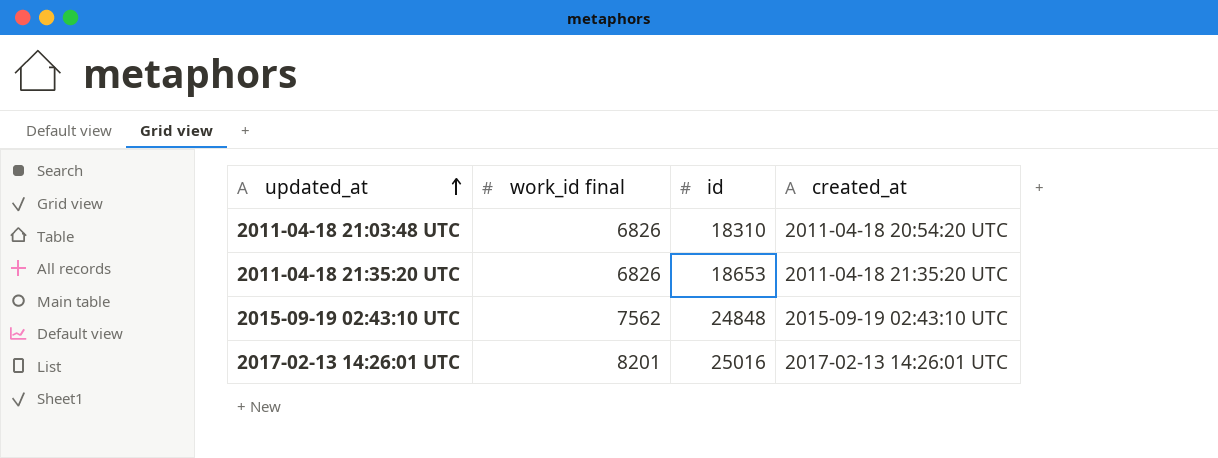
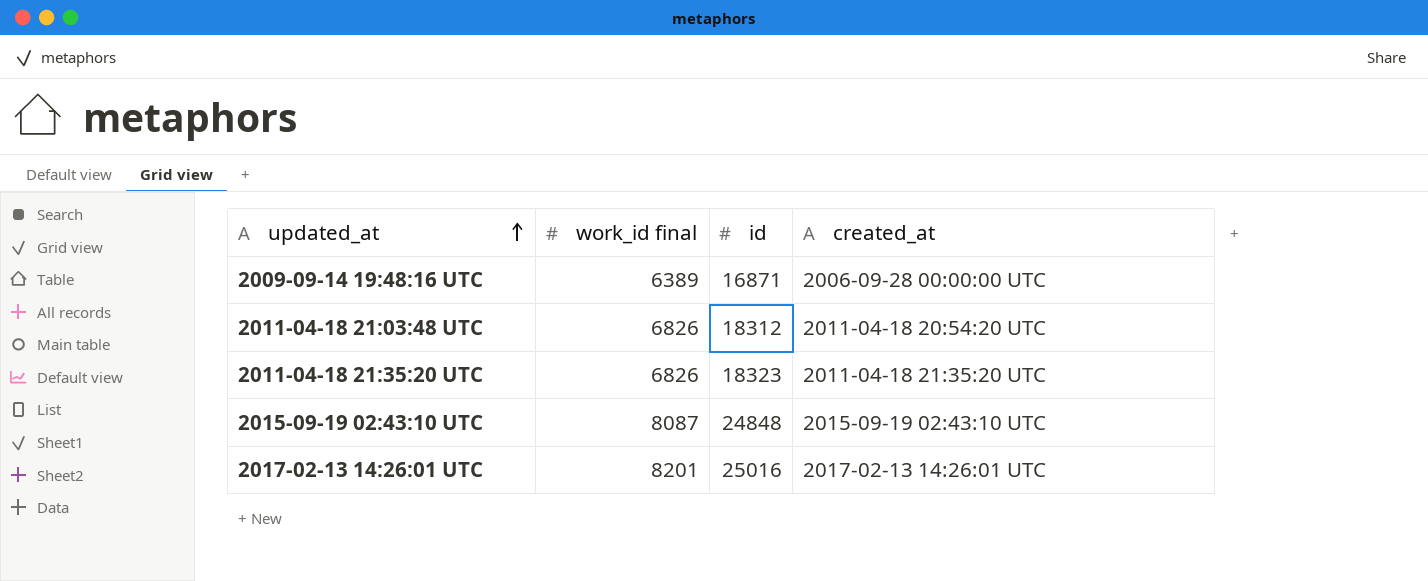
row 2009-09-14 19:48:16 UTC: none -> 6389 | 16871 | 2006-09-28 00:00:00 UTC
2011-04-18 21:03:48 UTC | id: 18310 -> 18312
2011-04-18 21:35:20 UTC | id: 18653 -> 18323
2015-09-19 02:43:10 UTC | work_id final: 7562 -> 8087

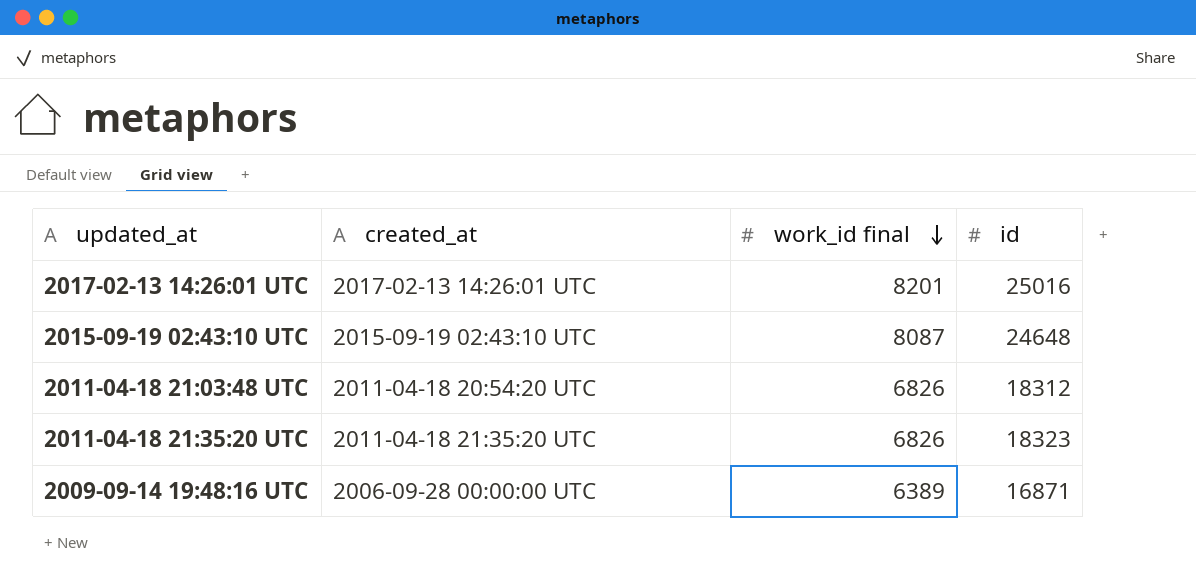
row order: updated_at ascending -> work_id final descending
column created_at | position: 4 -> 2
2015-09-19 02:43:10 UTC | id: 24848 -> 24648

